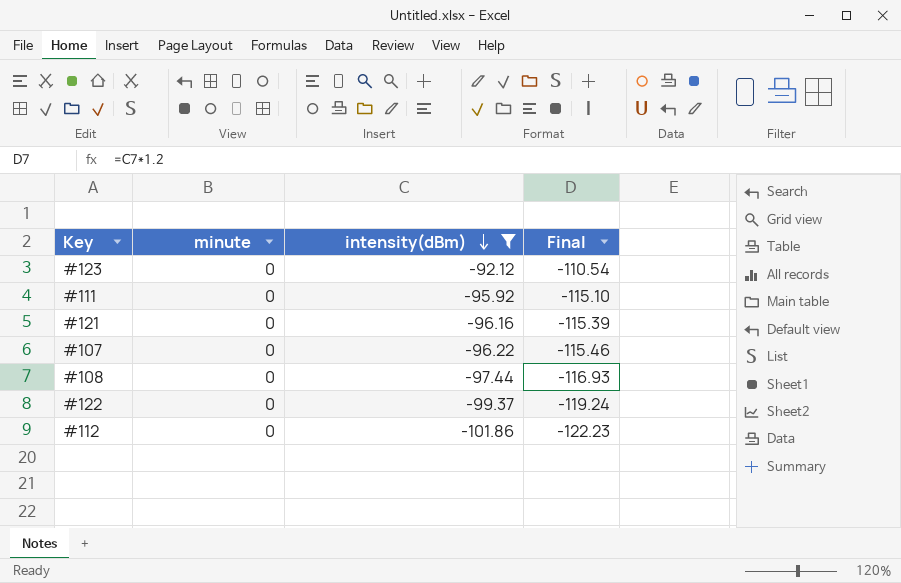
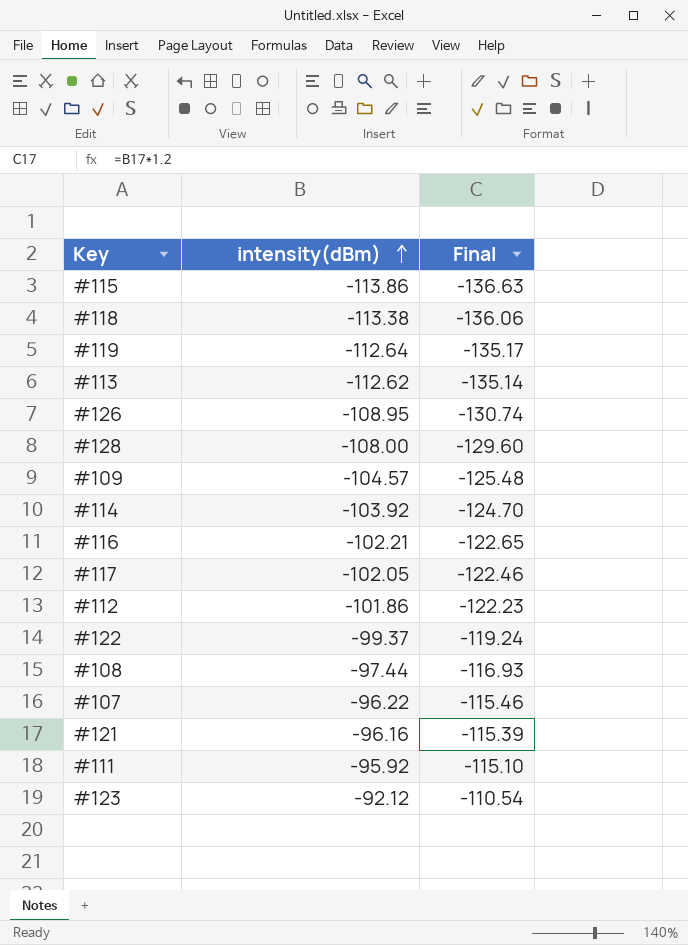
filter: intensity(dBm) >= -101.86 -> none
row order: intensity(dBm) descending -> intensity(dBm) ascending
column minute | position: 2 -> none

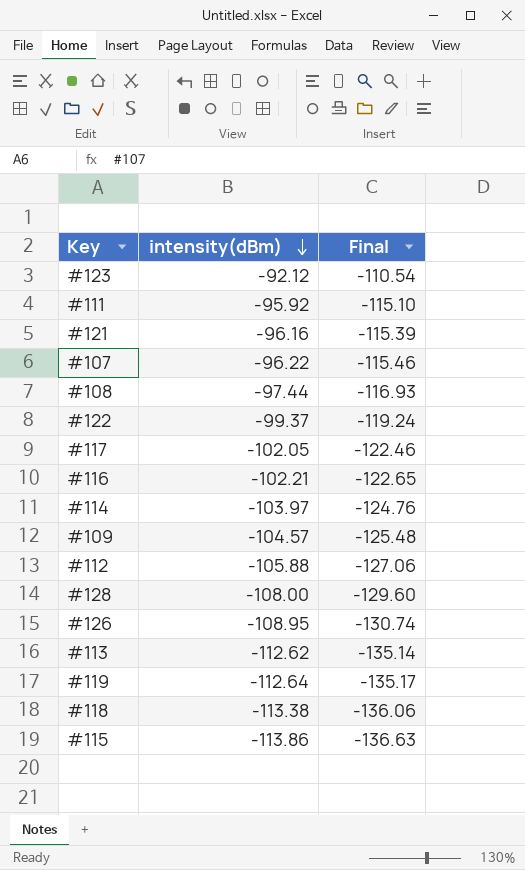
row order: intensity(dBm) ascending -> intensity(dBm) descending
#114 | intensity(dBm): -103.92 -> -103.97
#114 | Final: -124.70 -> -124.76
#112 | intensity(dBm): -101.86 -> -105.88
#112 | Final: -122.23 -> -127.06

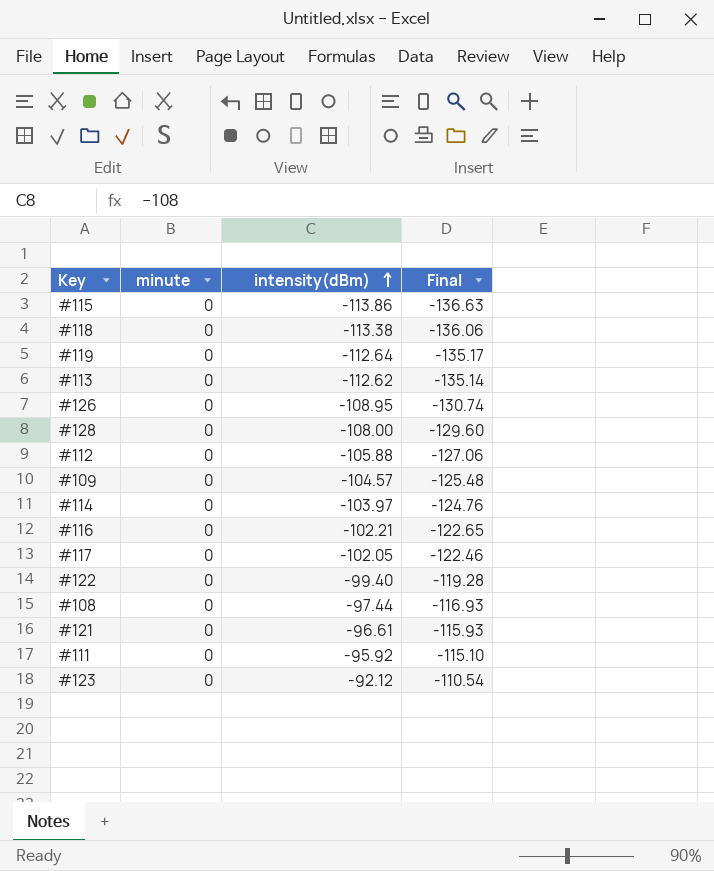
row order: intensity(dBm) descending -> intensity(dBm) ascending
column minute | position: none -> 2
row #107: -96.22 | -115.46 -> none
#122 | intensity(dBm): -99.37 -> -99.40
#122 | Final: -119.24 -> -119.28
#121 | intensity(dBm): -96.16 -> -96.61
#121 | Final: -115.39 -> -115.93

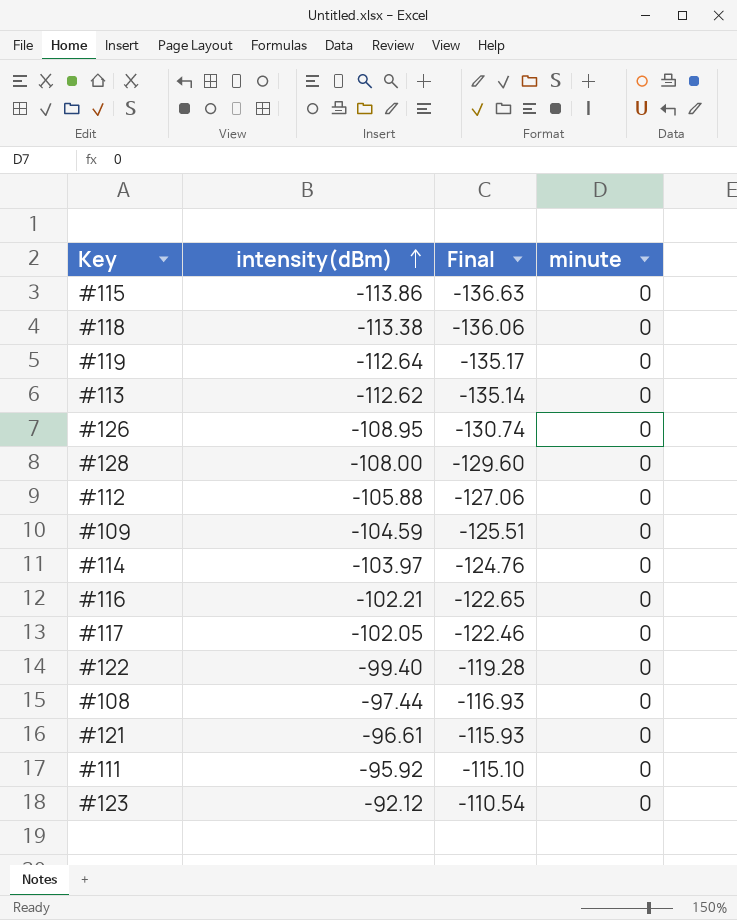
column minute | position: 2 -> 4
#109 | intensity(dBm): -104.57 -> -104.59
#109 | Final: -125.48 -> -125.51

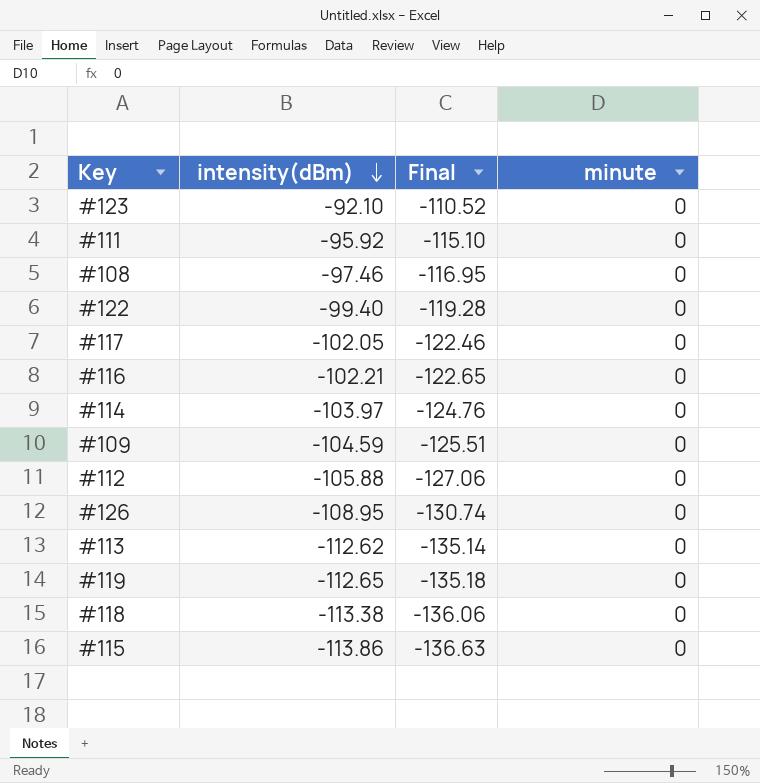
row order: intensity(dBm) ascending -> intensity(dBm) descending
row #128: -108.00 | -129.60 | 0 -> none
row #121: -96.61 | -115.93 | 0 -> none
#123 | intensity(dBm): -92.12 -> -92.10
#123 | Final: -110.54 -> -110.52
#108 | intensity(dBm): -97.44 -> -97.46
#108 | Final: -116.93 -> -116.95
#119 | intensity(dBm): -112.64 -> -112.65
#119 | Final: -135.17 -> -135.18

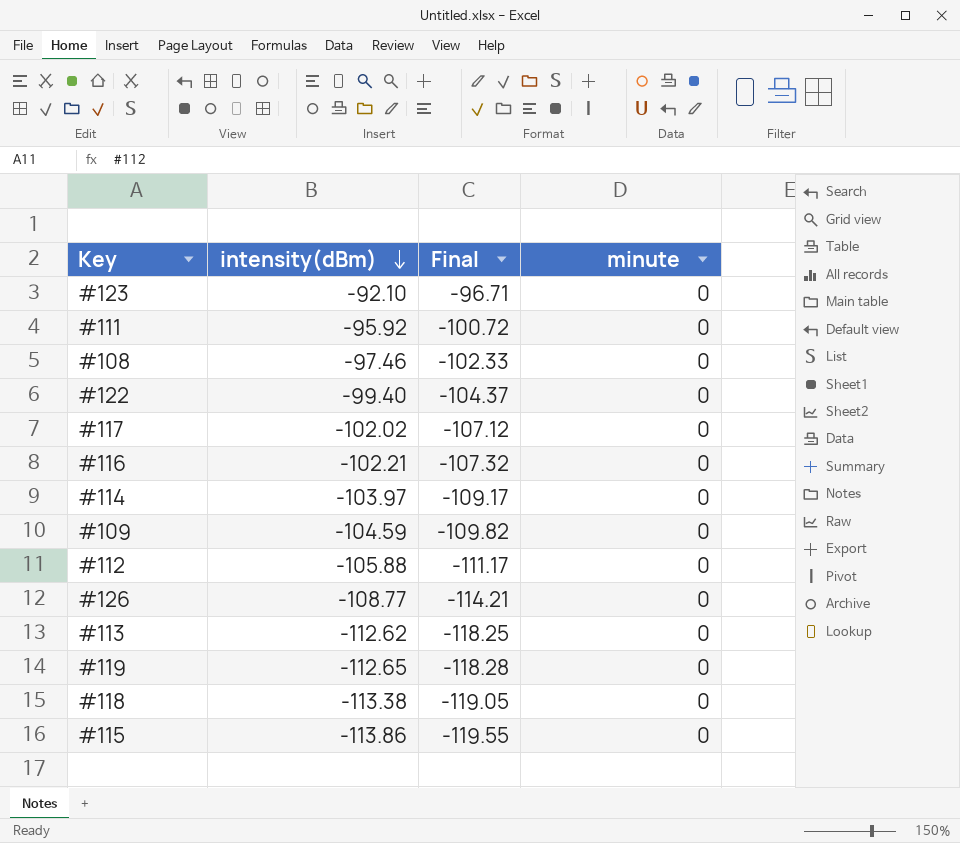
column Final | formula: [intensity(dBm)] * 1.2 -> [intensity(dBm)] * 1.05
#117 | intensity(dBm): -102.05 -> -102.02
#126 | intensity(dBm): -108.95 -> -108.77

